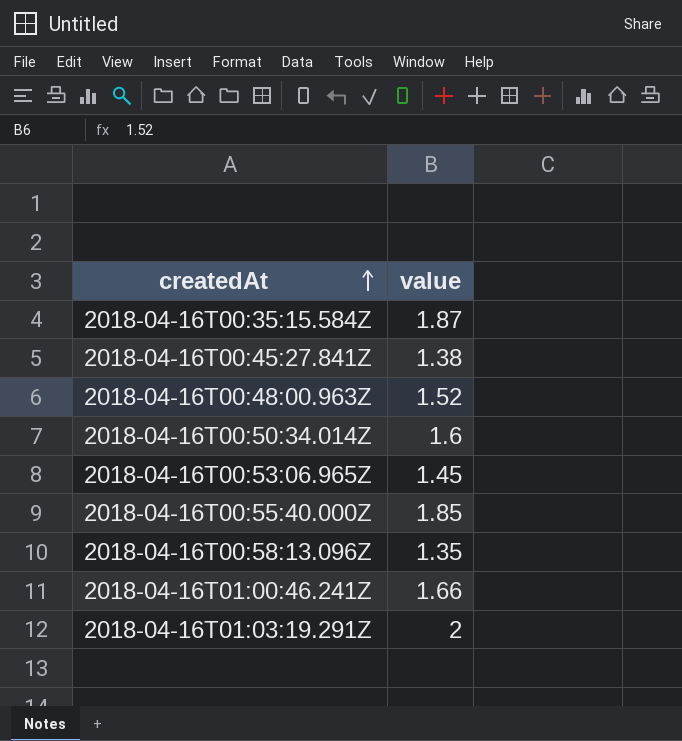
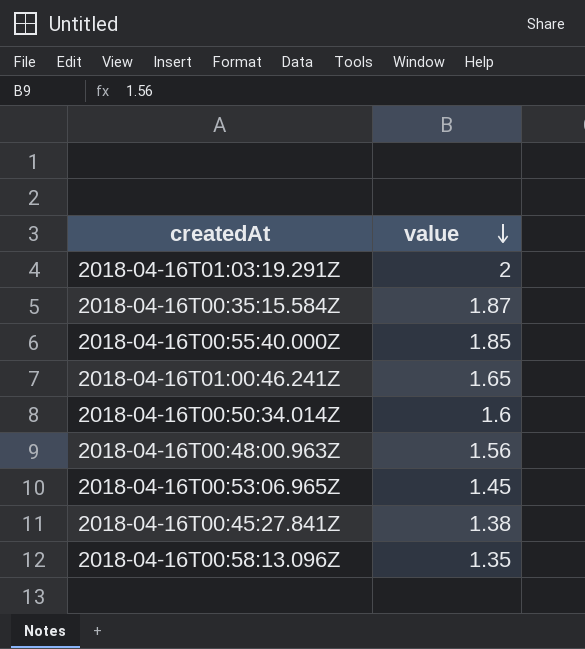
row order: createdAt ascending -> value descending
2018-04-16T01:00:46.241Z | value: 1.66 -> 1.65
2018-04-16T00:48:00.963Z | value: 1.52 -> 1.56

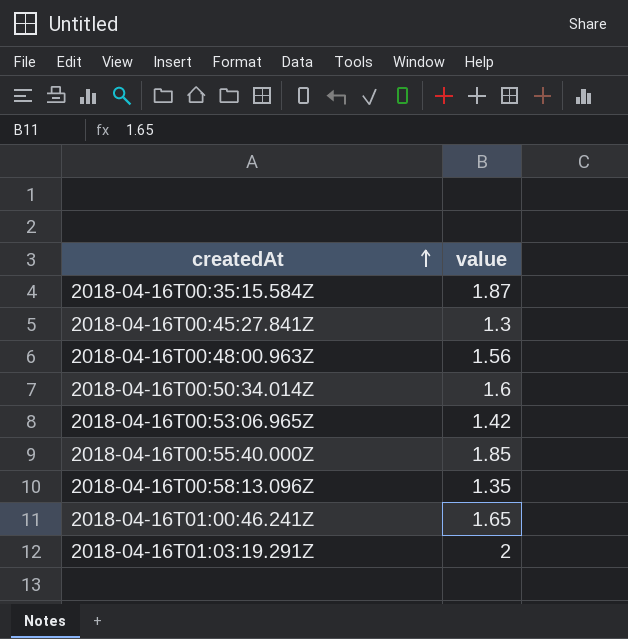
row order: value descending -> createdAt ascending
2018-04-16T00:45:27.841Z | value: 1.38 -> 1.3
2018-04-16T00:53:06.965Z | value: 1.45 -> 1.42

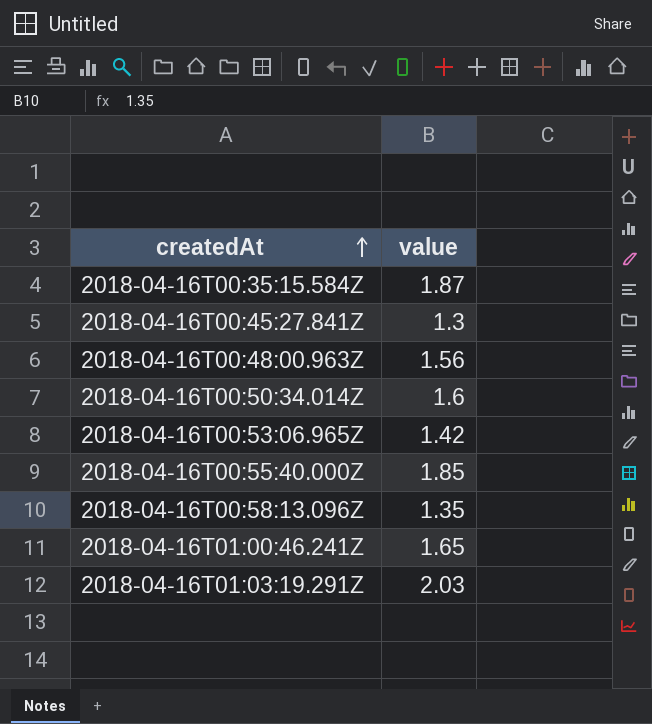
2018-04-16T01:03:19.291Z | value: 2 -> 2.03

